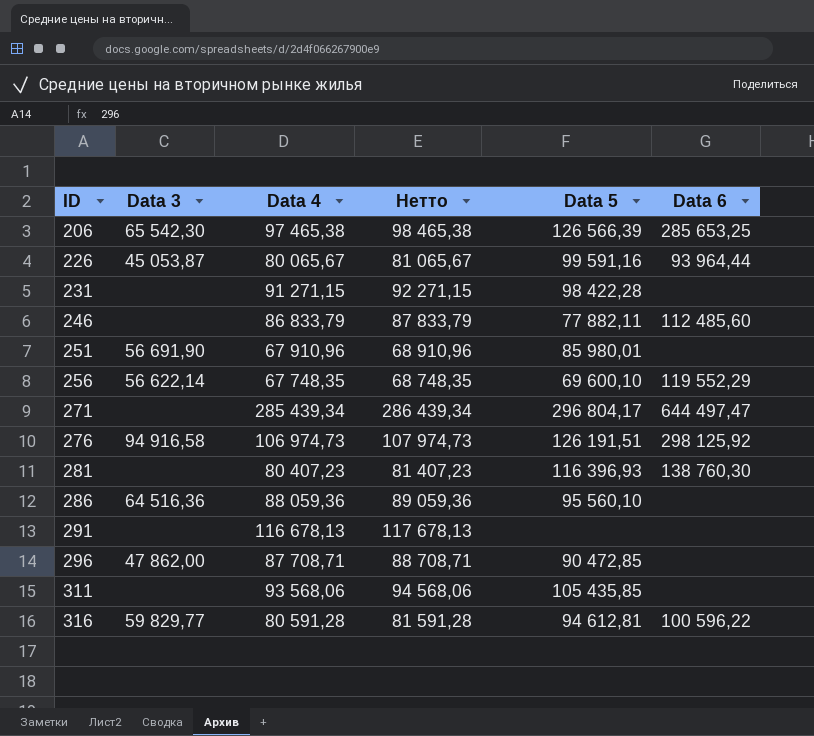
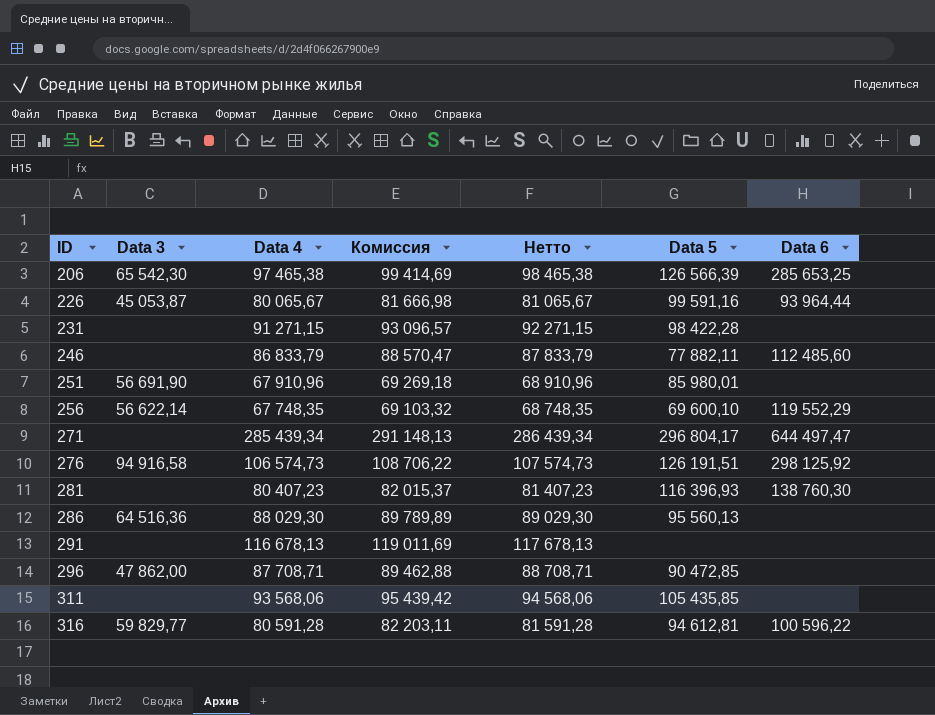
column Комиссия | formula: none -> [Data 4] * 1,02
276 | Data 4: 106 974,73 -> 106 574,73
276 | Нетто: 107 974,73 -> 107 574,73
286 | Data 4: 88 059,36 -> 88 029,30
286 | Нетто: 89 059,36 -> 89 029,30
286 | Data 5: 95 560,10 -> 95 560,13

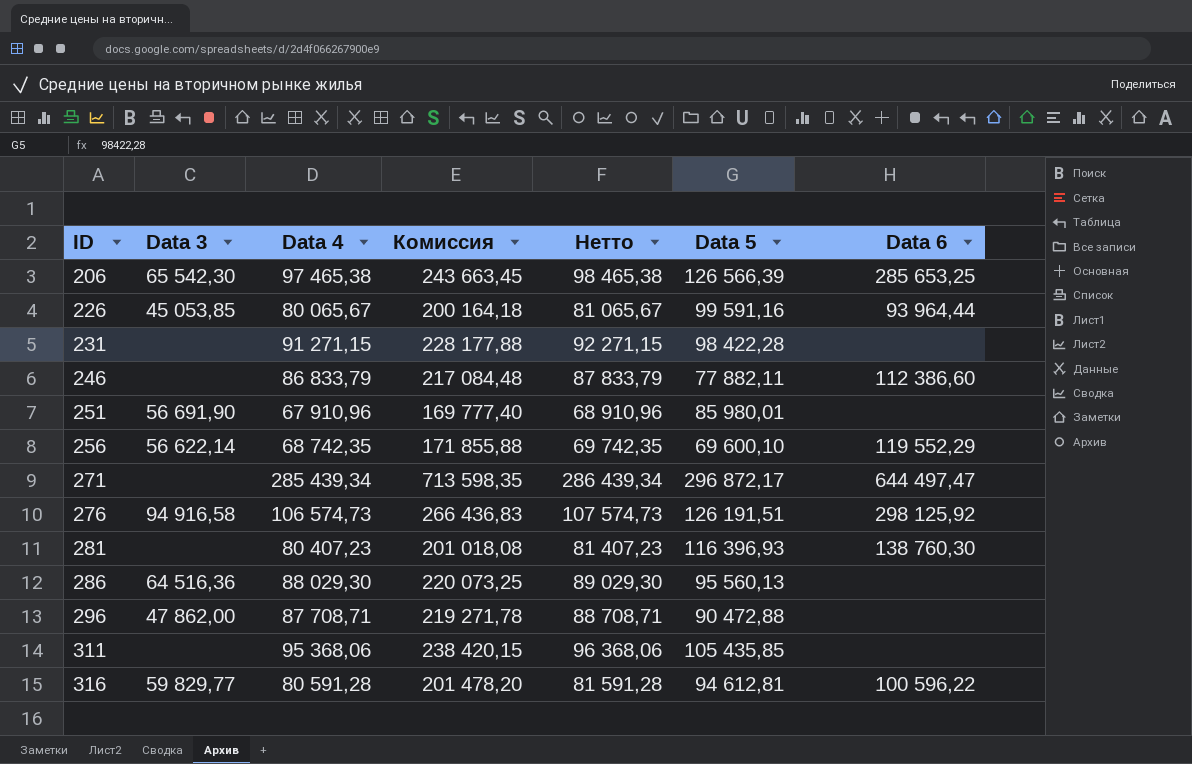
column Комиссия | formula: [Data 4] * 1,02 -> [Data 4] * 2,5
row 291: none | 116 678,13 | 119 011,69 | 117 678,13 | none | none -> none
226 | Data 3: 45 053,87 -> 45 053,85
246 | Data 6: 112 485,60 -> 112 386,60
256 | Data 4: 67 748,35 -> 68 742,35
256 | Нетто: 68 748,35 -> 69 742,35
271 | Data 5: 296 804,17 -> 296 872,17
296 | Data 5: 90 472,85 -> 90 472,88
311 | Data 4: 93 568,06 -> 95 368,06
311 | Нетто: 94 568,06 -> 96 368,06

